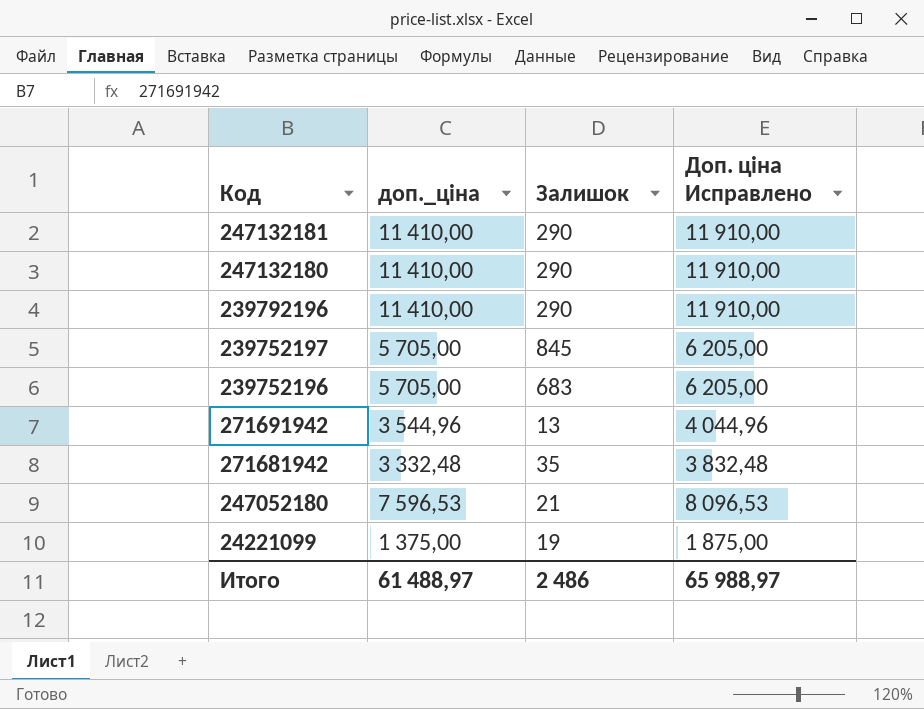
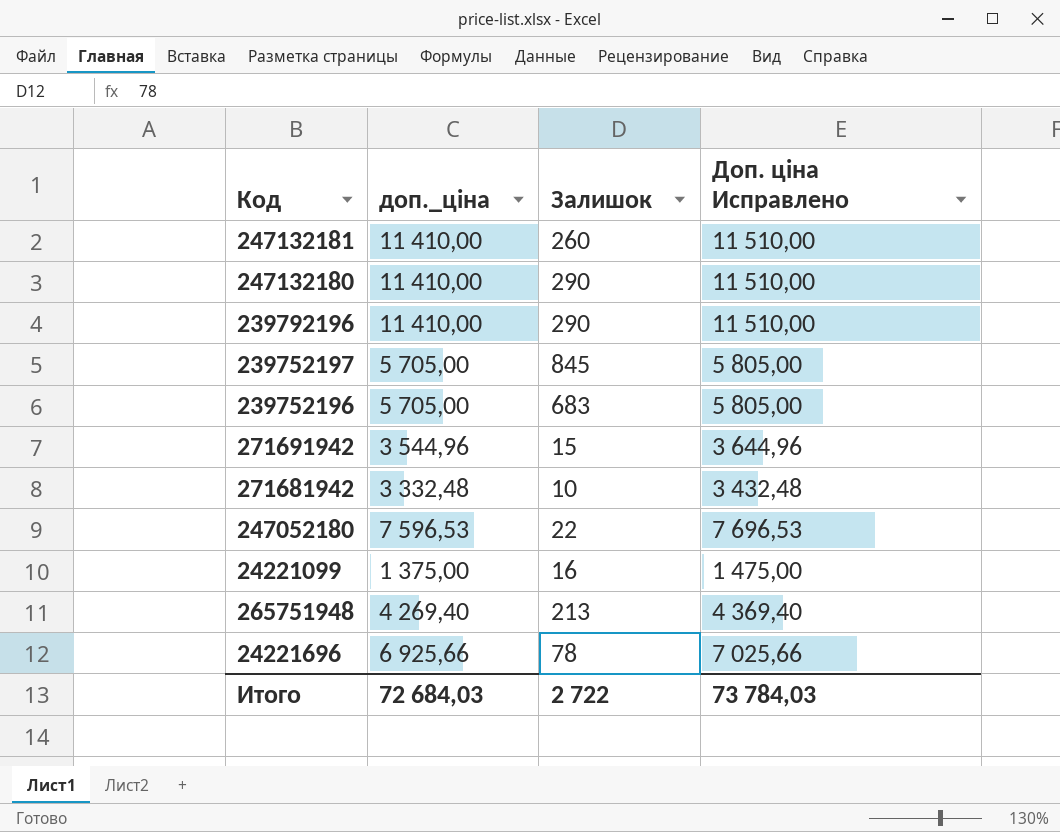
column Доп. ціна Исправлено | formula: [доп._ціна] + 500 -> [доп._ціна] + 100
247132181 | Залишок: 290 -> 260
271691942 | Залишок: 13 -> 15
271681942 | Залишок: 35 -> 10
247052180 | Залишок: 21 -> 22
24221099 | Залишок: 19 -> 16
row 265751948: none -> 4 269,40 | 213 | 4 369,40
row 24221696: none -> 6 925,66 | 78 | 7 025,66
Итого | доп._ціна: 61 488,97 -> 72 684,03
Итого | Залишок: 2 486 -> 2 722
Итого | Доп. ціна Исправлено: 65 988,97 -> 73 784,03

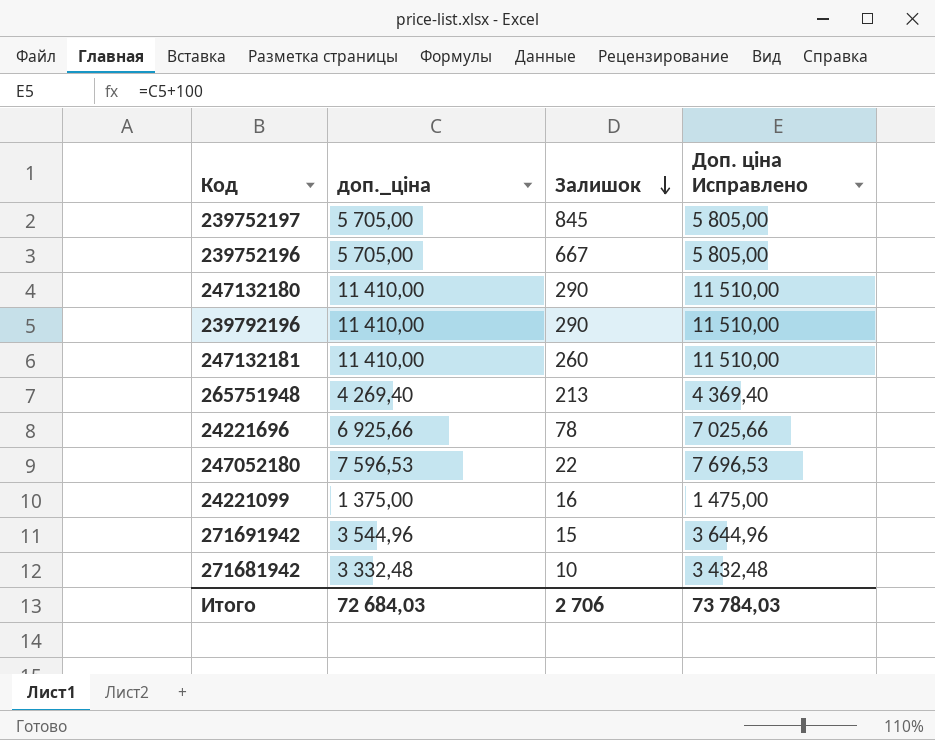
row order: none -> Залишок descending
239752196 | Залишок: 683 -> 667
Итого | Залишок: 2 722 -> 2 706

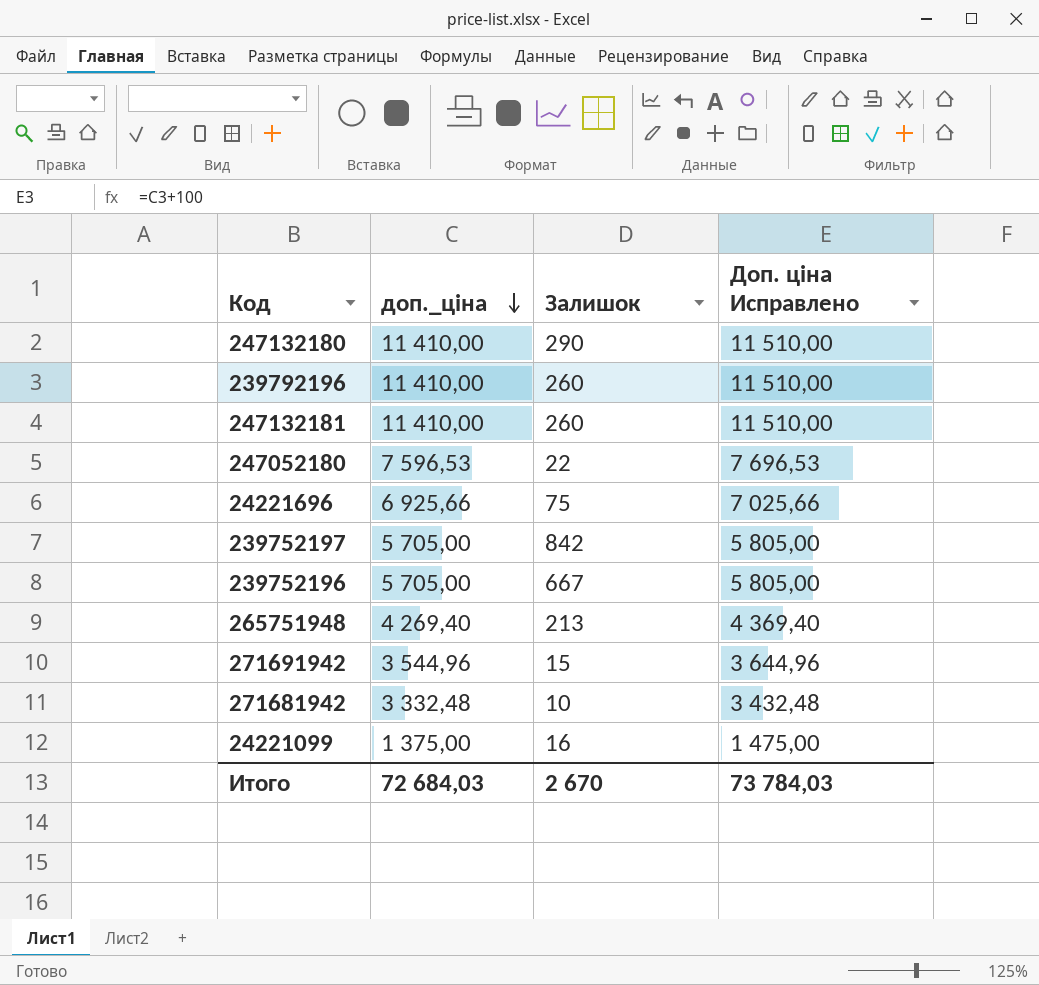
row order: Залишок descending -> доп._ціна descending
239792196 | Залишок: 290 -> 260
24221696 | Залишок: 78 -> 75
239752197 | Залишок: 845 -> 842
Итого | Залишок: 2 706 -> 2 670

